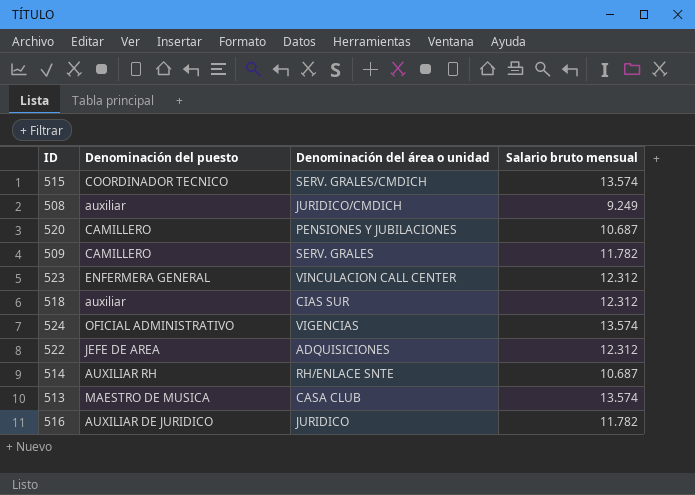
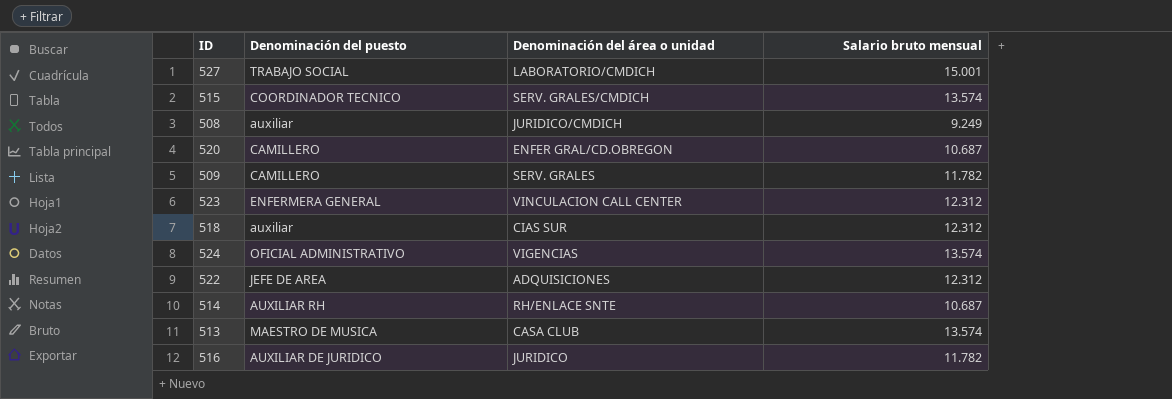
row 527: none -> TRABAJO SOCIAL | LABORATORIO/CMDICH | 15.001
520 | Denominación del área o unidad: PENSIONES Y JUBILACIONES -> ENFER GRAL/CD.OBREGON

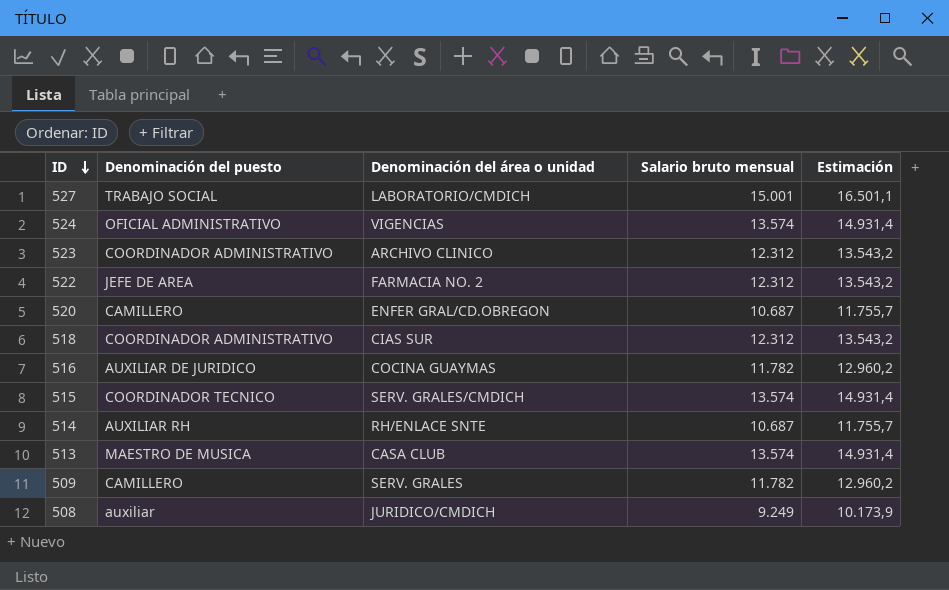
row order: none -> ID descending
column Estimación | formula: none -> [Salario bruto mensual] * 1,1
523 | Denominación del puesto: ENFERMERA GENERAL -> COORDINADOR ADMINISTRATIVO
523 | Denominación del área o unidad: VINCULACION CALL CENTER -> ARCHIVO CLINICO
522 | Denominación del área o unidad: ADQUISICIONES -> FARMACIA NO. 2
518 | Denominación del puesto: auxiliar -> COORDINADOR ADMINISTRATIVO
516 | Denominación del área o unidad: JURIDICO -> COCINA GUAYMAS

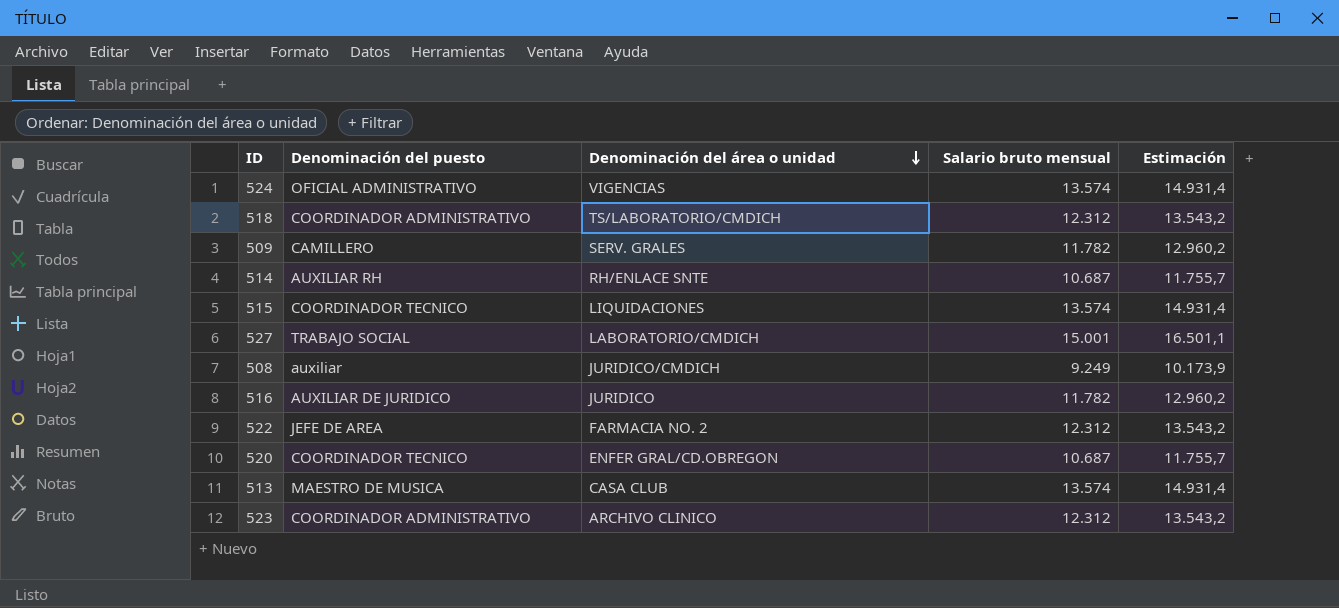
row order: ID descending -> Denominación del área o unidad descending
518 | Denominación del área o unidad: CIAS SUR -> TS/LABORATORIO/CMDICH
515 | Denominación del área o unidad: SERV. GRALES/CMDICH -> LIQUIDACIONES
516 | Denominación del área o unidad: COCINA GUAYMAS -> JURIDICO
520 | Denominación del puesto: CAMILLERO -> COORDINADOR TECNICO

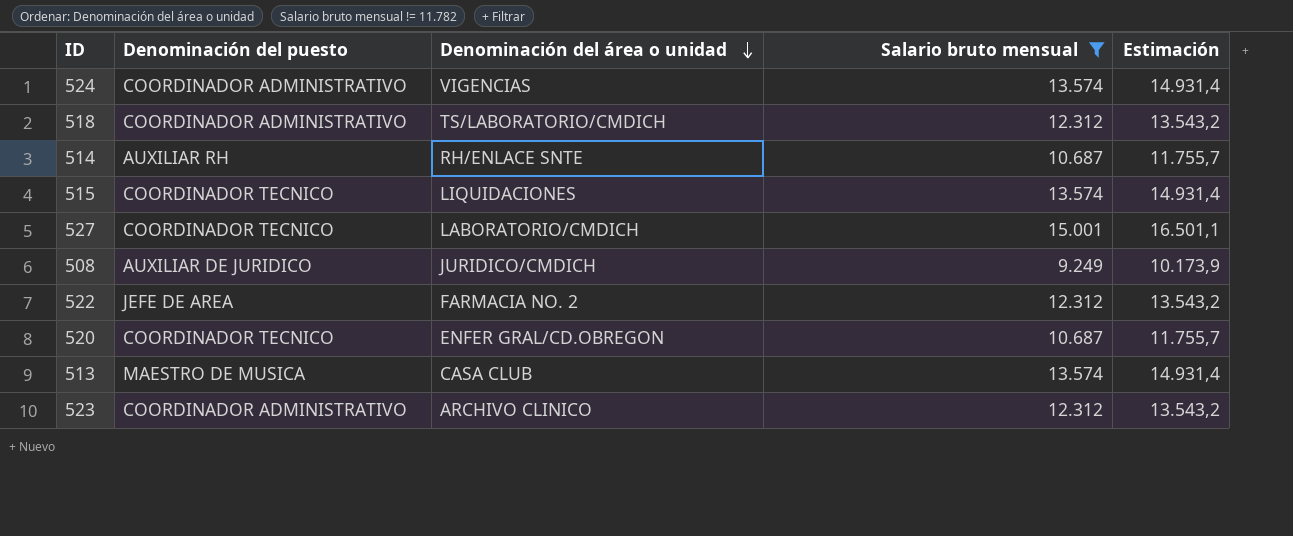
filter: none -> Salario bruto mensual != 11.782
524 | Denominación del puesto: OFICIAL ADMINISTRATIVO -> COORDINADOR ADMINISTRATIVO
527 | Denominación del puesto: TRABAJO SOCIAL -> COORDINADOR TECNICO
508 | Denominación del puesto: auxiliar -> AUXILIAR DE JURIDICO

